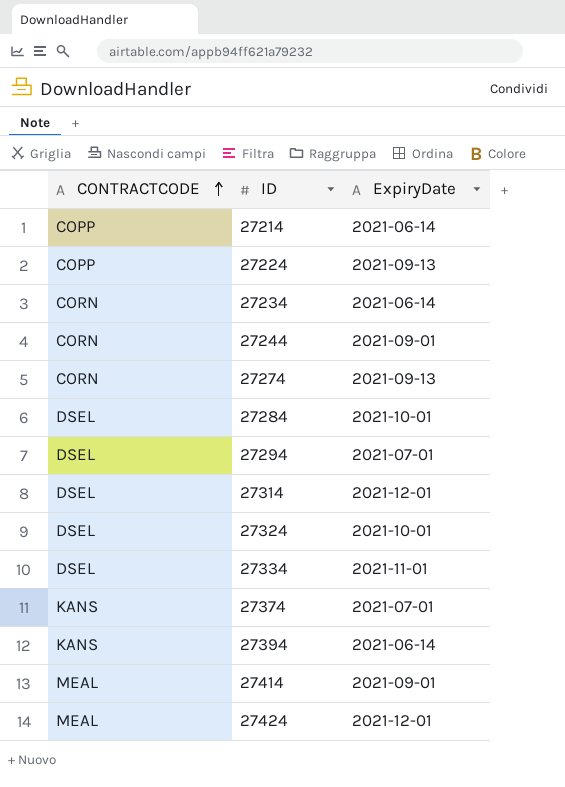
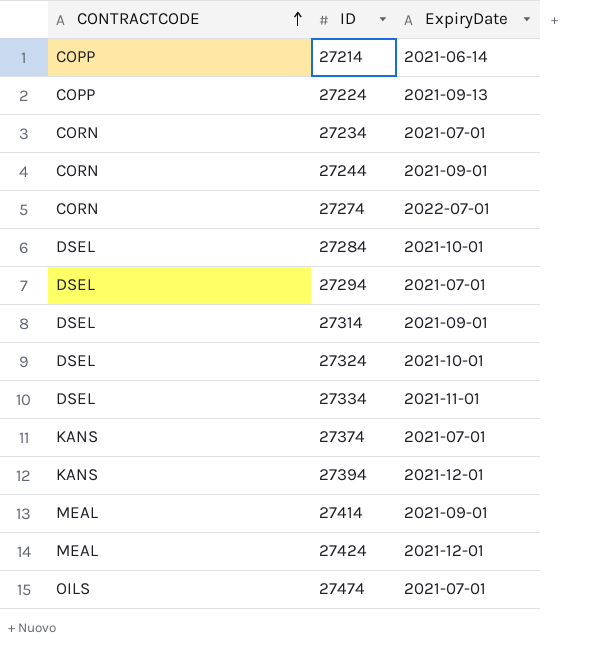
27234 | ExpiryDate: 2021-06-14 -> 2021-07-01
27274 | ExpiryDate: 2021-09-13 -> 2022-07-01
27314 | ExpiryDate: 2021-12-01 -> 2021-09-01
27394 | ExpiryDate: 2021-06-14 -> 2021-12-01
row 27474: none -> OILS | 2021-07-01

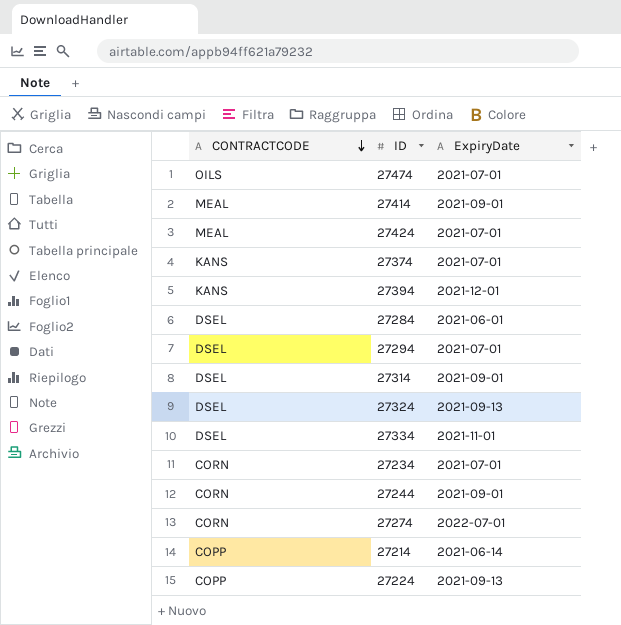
row order: CONTRACTCODE ascending -> CONTRACTCODE descending
27424 | ExpiryDate: 2021-12-01 -> 2021-07-01
27284 | ExpiryDate: 2021-10-01 -> 2021-06-01
27324 | ExpiryDate: 2021-10-01 -> 2021-09-13

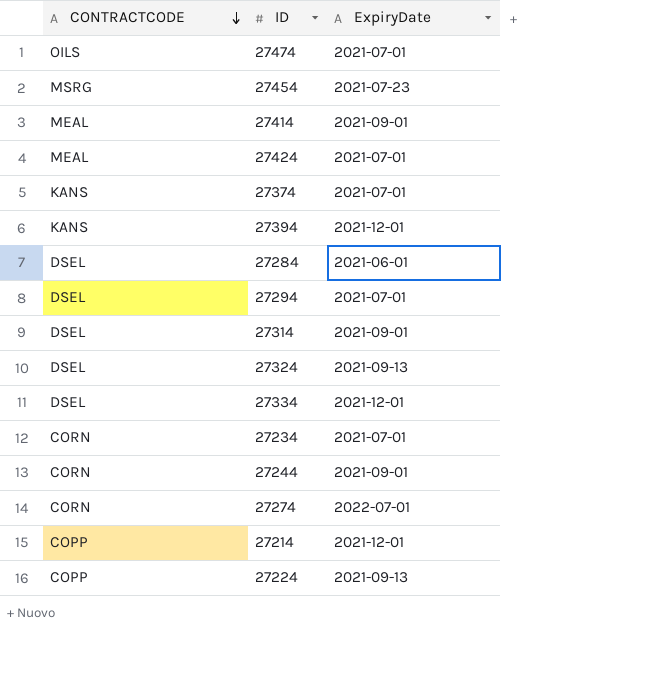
row 27454: none -> MSRG | 2021-07-23
27334 | ExpiryDate: 2021-11-01 -> 2021-12-01
27214 | ExpiryDate: 2021-06-14 -> 2021-12-01

